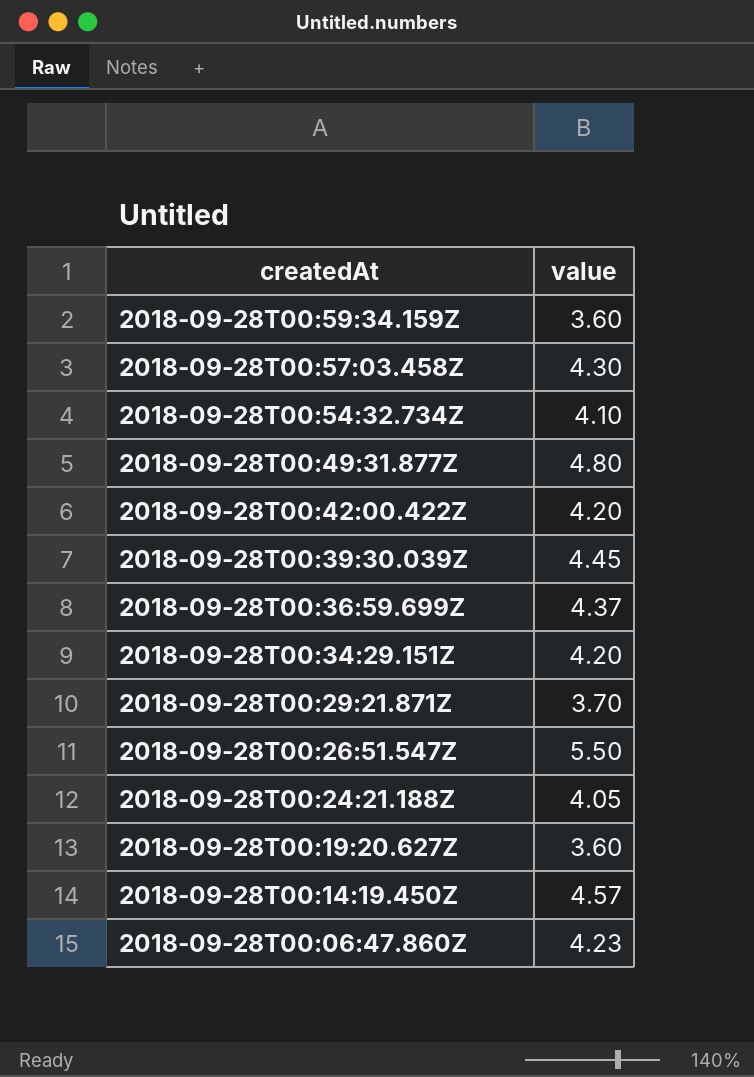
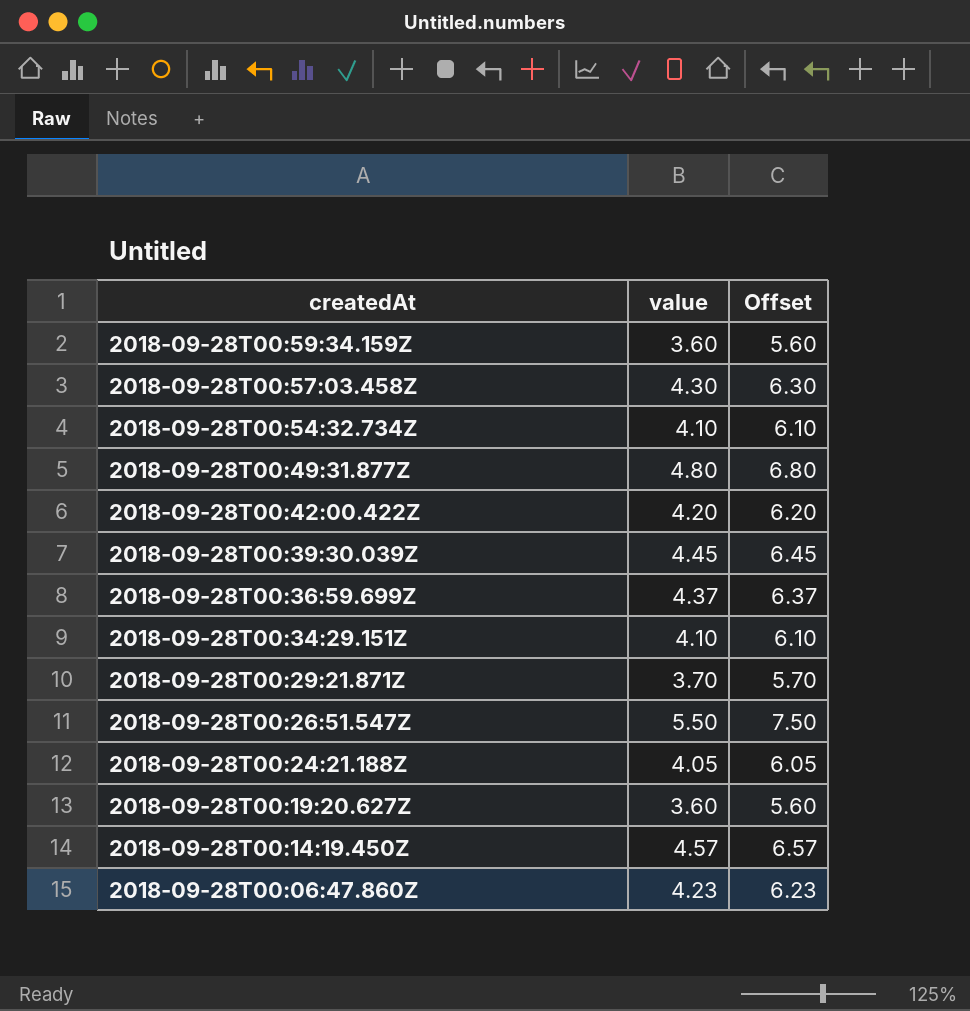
column Offset | formula: none -> [value] + 2
2018-09-28T00:34:29.151Z | value: 4.20 -> 4.10

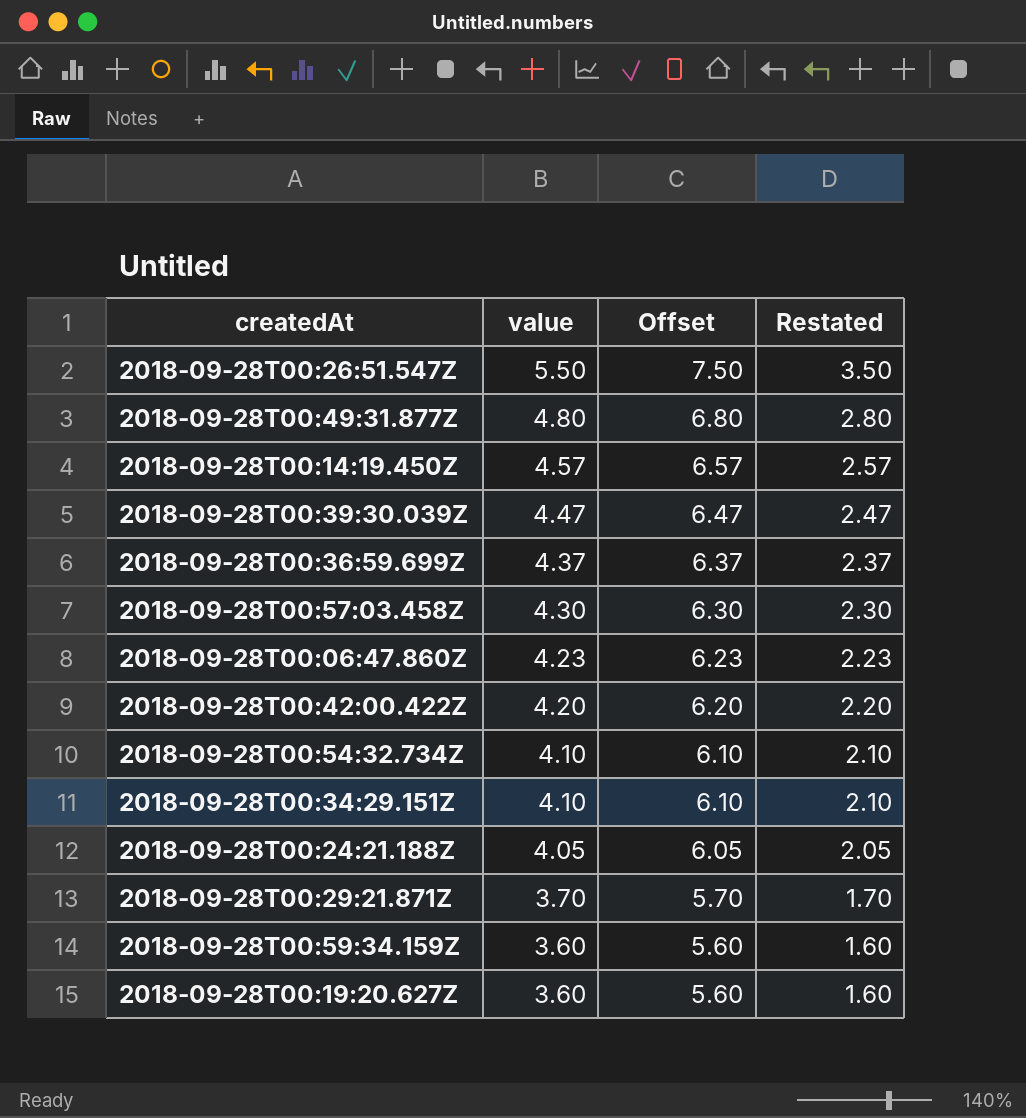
row order: createdAt descending -> value descending
column Restated | formula: none -> [value] - 2
2018-09-28T00:39:30.039Z | value: 4.45 -> 4.47
2018-09-28T00:39:30.039Z | Offset: 6.45 -> 6.47

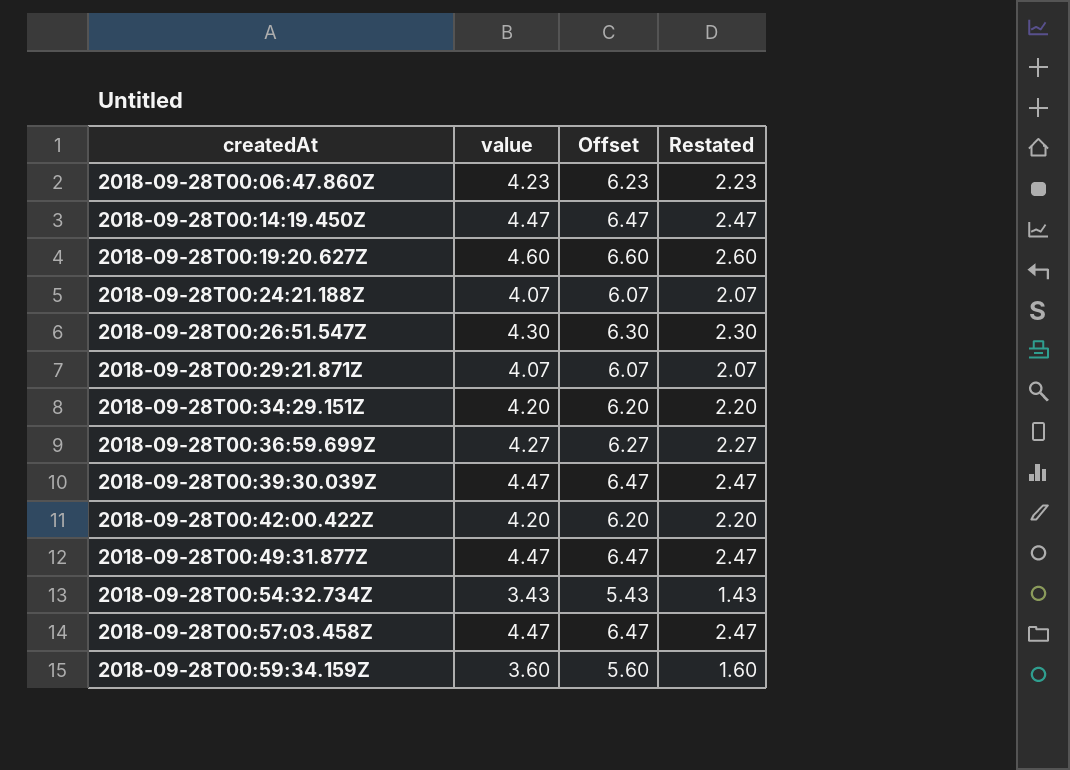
row order: value descending -> createdAt ascending
2018-09-28T00:14:19.450Z | value: 4.57 -> 4.47
2018-09-28T00:14:19.450Z | Offset: 6.57 -> 6.47
2018-09-28T00:14:19.450Z | Restated: 2.57 -> 2.47
2018-09-28T00:19:20.627Z | value: 3.60 -> 4.60
2018-09-28T00:19:20.627Z | Offset: 5.60 -> 6.60
2018-09-28T00:19:20.627Z | Restated: 1.60 -> 2.60
2018-09-28T00:24:21.188Z | value: 4.05 -> 4.07
2018-09-28T00:24:21.188Z | Offset: 6.05 -> 6.07
2018-09-28T00:24:21.188Z | Restated: 2.05 -> 2.07
2018-09-28T00:26:51.547Z | value: 5.50 -> 4.30
2018-09-28T00:26:51.547Z | Offset: 7.50 -> 6.30
2018-09-28T00:26:51.547Z | Restated: 3.50 -> 2.30
2018-09-28T00:29:21.871Z | value: 3.70 -> 4.07
2018-09-28T00:29:21.871Z | Offset: 5.70 -> 6.07
2018-09-28T00:29:21.871Z | Restated: 1.70 -> 2.07
2018-09-28T00:34:29.151Z | value: 4.10 -> 4.20
2018-09-28T00:34:29.151Z | Offset: 6.10 -> 6.20
2018-09-28T00:34:29.151Z | Restated: 2.10 -> 2.20
2018-09-28T00:36:59.699Z | value: 4.37 -> 4.27
2018-09-28T00:36:59.699Z | Offset: 6.37 -> 6.27
2018-09-28T00:36:59.699Z | Restated: 2.37 -> 2.27
2018-09-28T00:49:31.877Z | value: 4.80 -> 4.47
2018-09-28T00:49:31.877Z | Offset: 6.80 -> 6.47
2018-09-28T00:49:31.877Z | Restated: 2.80 -> 2.47
2018-09-28T00:54:32.734Z | value: 4.10 -> 3.43
2018-09-28T00:54:32.734Z | Offset: 6.10 -> 5.43
2018-09-28T00:54:32.734Z | Restated: 2.10 -> 1.43
2018-09-28T00:57:03.458Z | value: 4.30 -> 4.47
2018-09-28T00:57:03.458Z | Offset: 6.30 -> 6.47
2018-09-28T00:57:03.458Z | Restated: 2.30 -> 2.47

